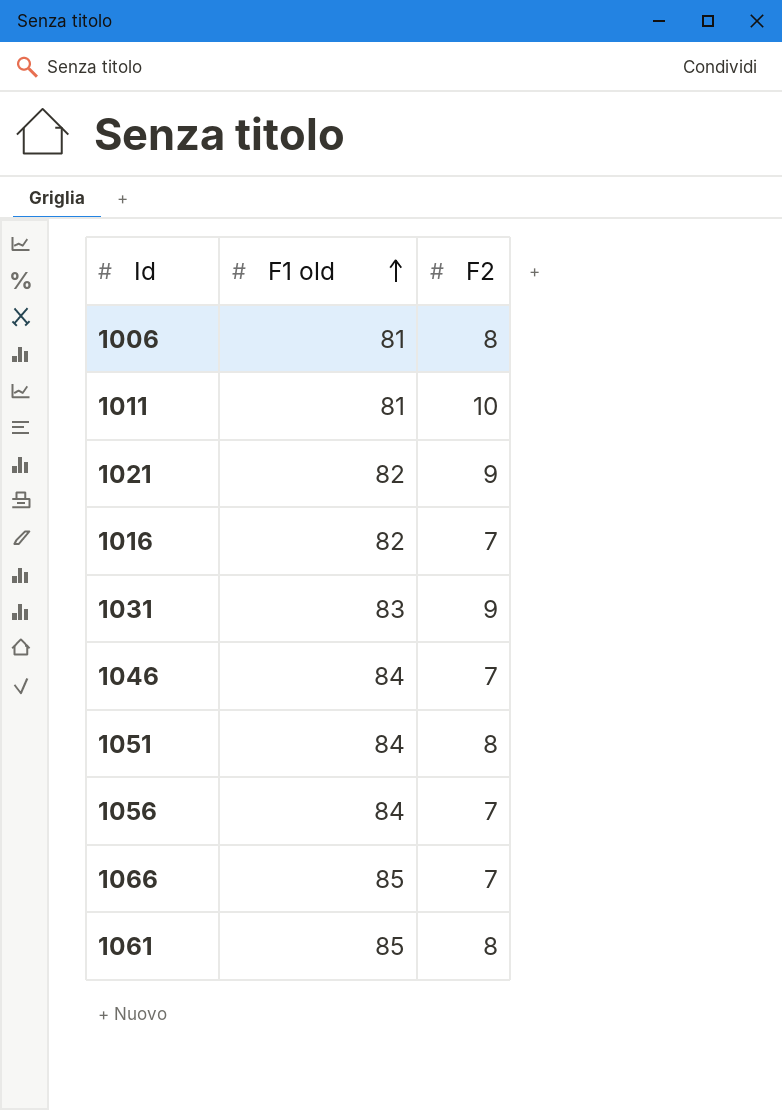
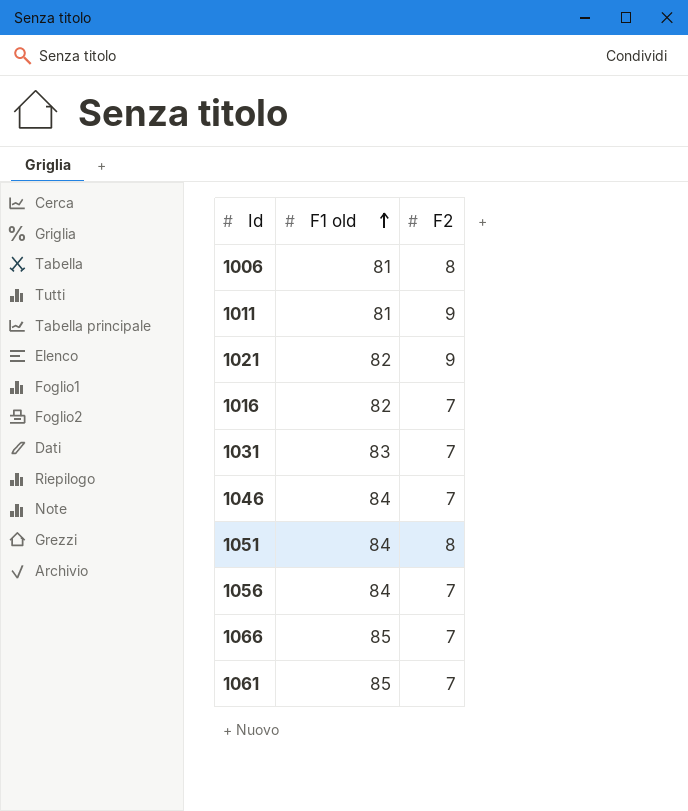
1011 | F2: 10 -> 9
1031 | F2: 9 -> 7
1061 | F2: 8 -> 7

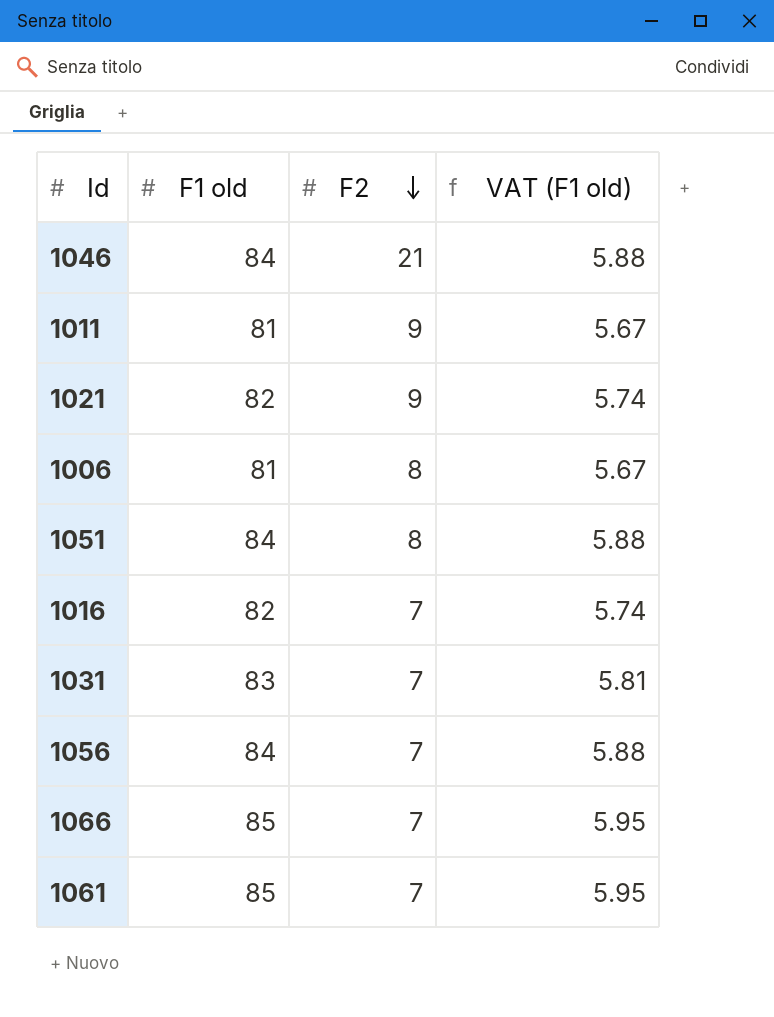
row order: F1 old ascending -> F2 descending
column VAT (F1 old) | formula: none -> [F1 old] * 0.07
1046 | F2: 7 -> 21

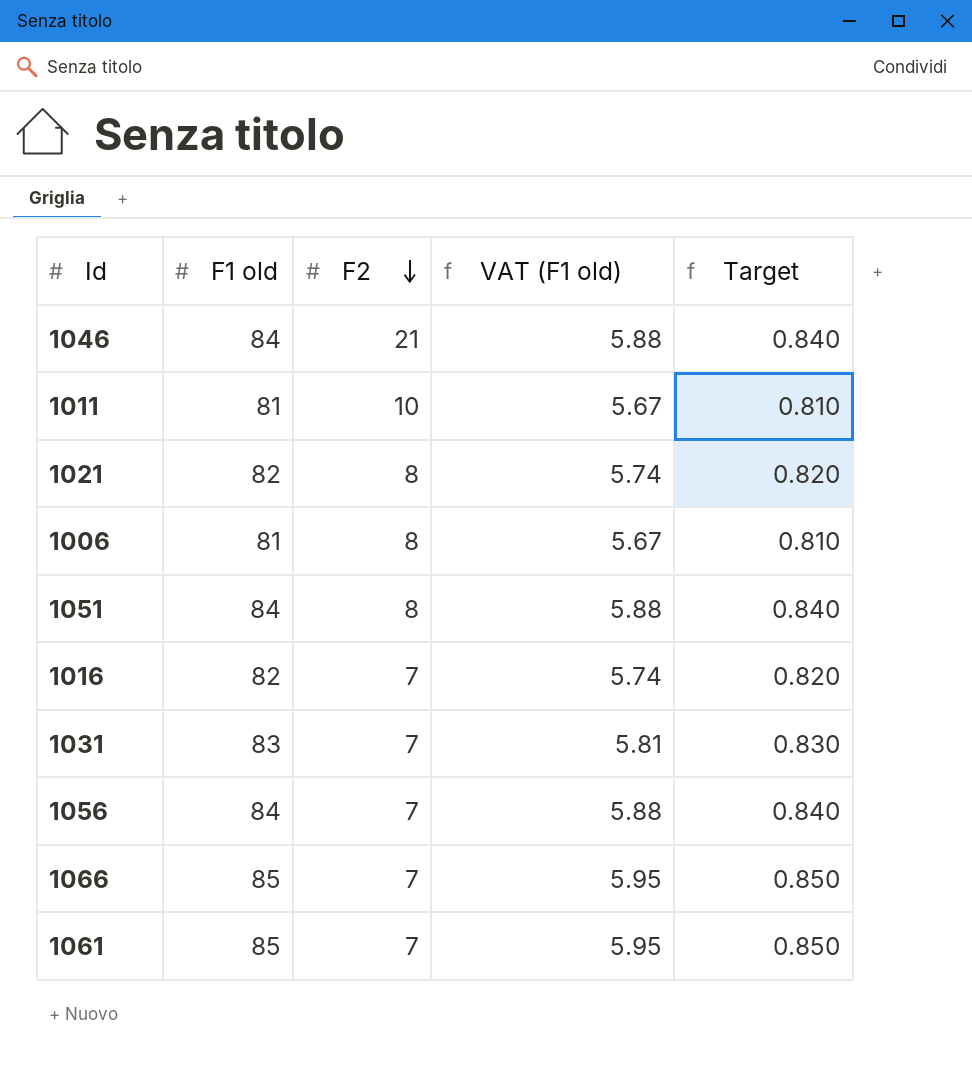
column Target | formula: none -> [F1 old] * 0.01
1011 | F2: 9 -> 10
1021 | F2: 9 -> 8

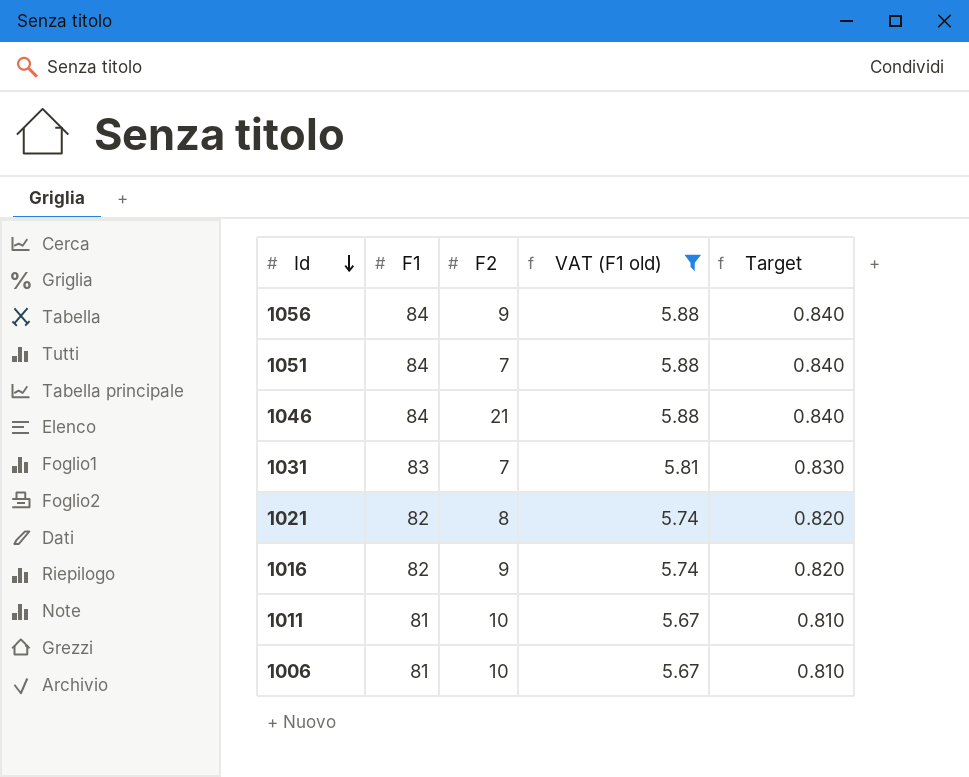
filter: none -> VAT (F1 old) != 5.95
row order: F2 descending -> Id descending
column name: F1 old -> F1
1056 | F2: 7 -> 9
1051 | F2: 8 -> 7
1016 | F2: 7 -> 9
1006 | F2: 8 -> 10

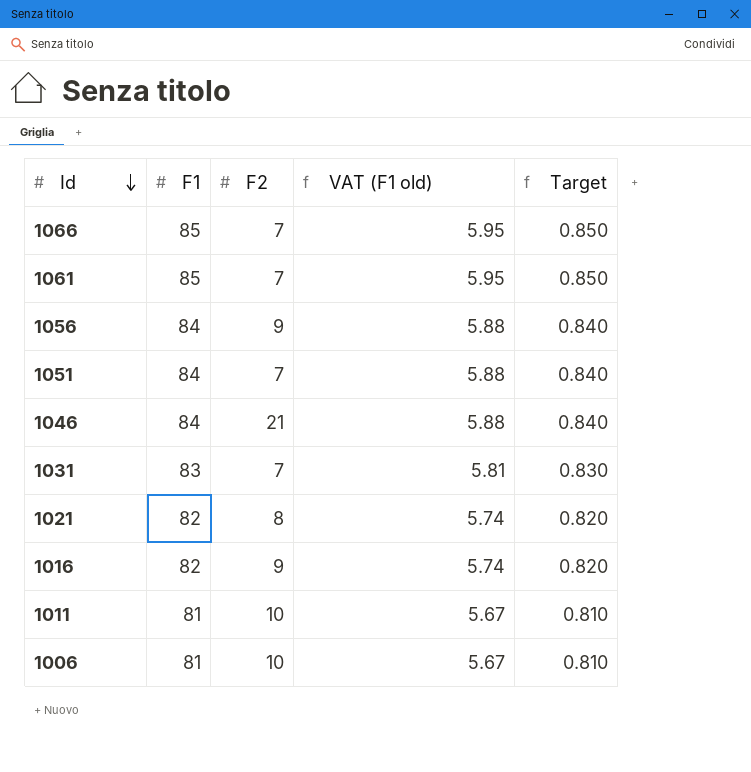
filter: VAT (F1 old) != 5.95 -> none

